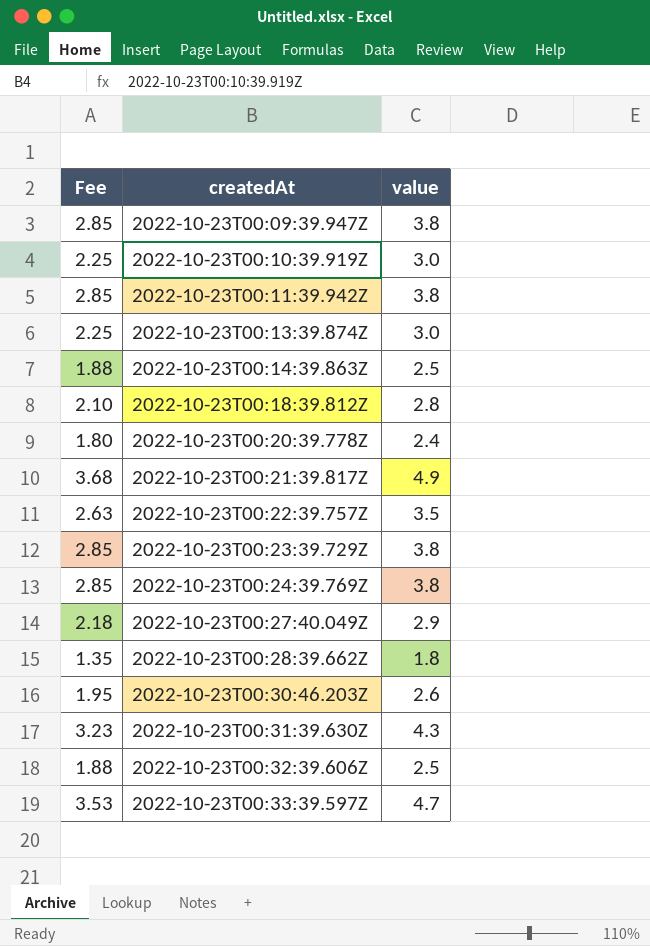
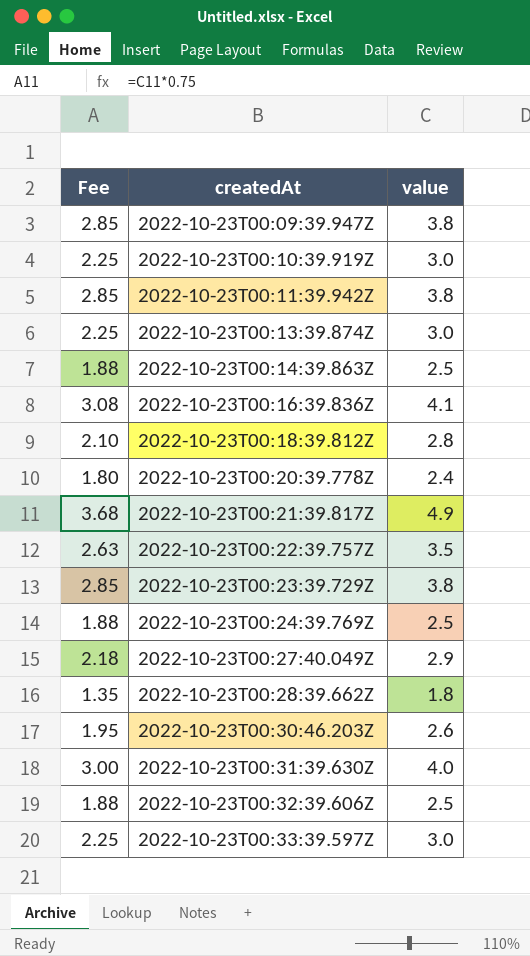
row 2022-10-23T00:16:39.836Z: none -> 3.08 | 4.1
2022-10-23T00:24:39.769Z | Fee: 2.85 -> 1.88
2022-10-23T00:24:39.769Z | value: 3.8 -> 2.5
2022-10-23T00:31:39.630Z | Fee: 3.23 -> 3.00
2022-10-23T00:31:39.630Z | value: 4.3 -> 4.0
2022-10-23T00:33:39.597Z | Fee: 3.53 -> 2.25
2022-10-23T00:33:39.597Z | value: 4.7 -> 3.0

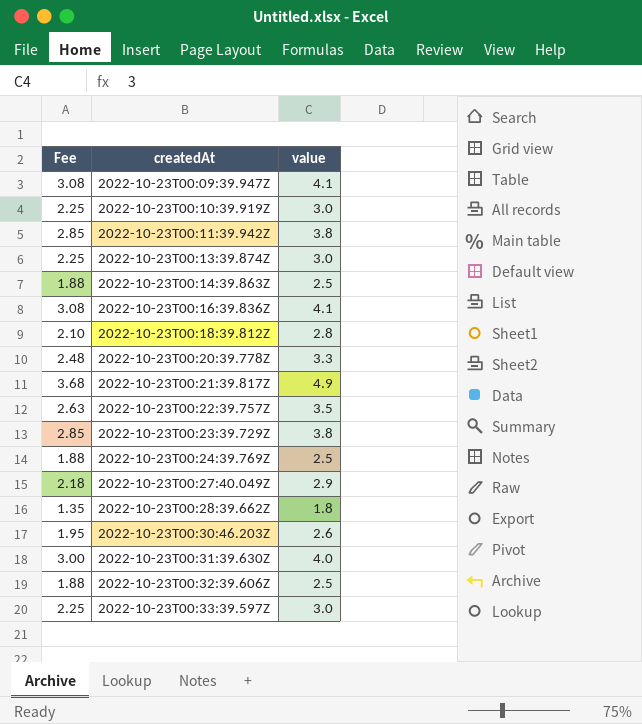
2022-10-23T00:09:39.947Z | Fee: 2.85 -> 3.08
2022-10-23T00:09:39.947Z | value: 3.8 -> 4.1
2022-10-23T00:20:39.778Z | Fee: 1.80 -> 2.48
2022-10-23T00:20:39.778Z | value: 2.4 -> 3.3

